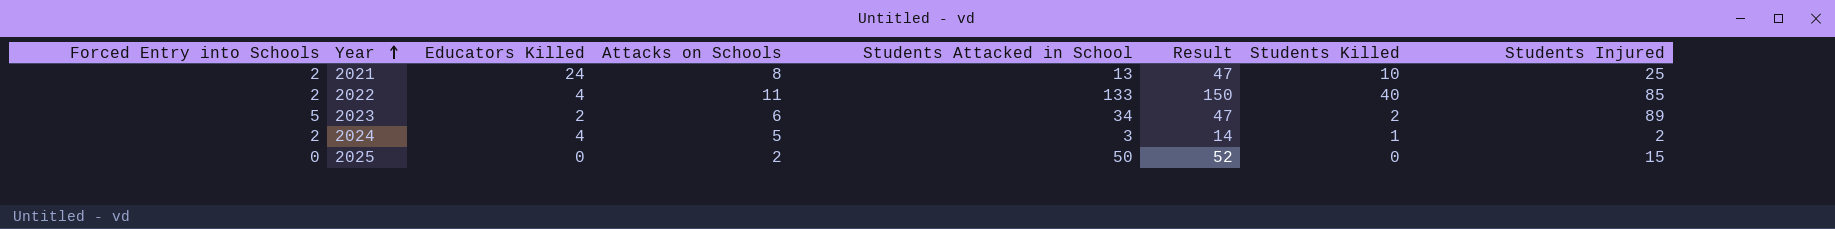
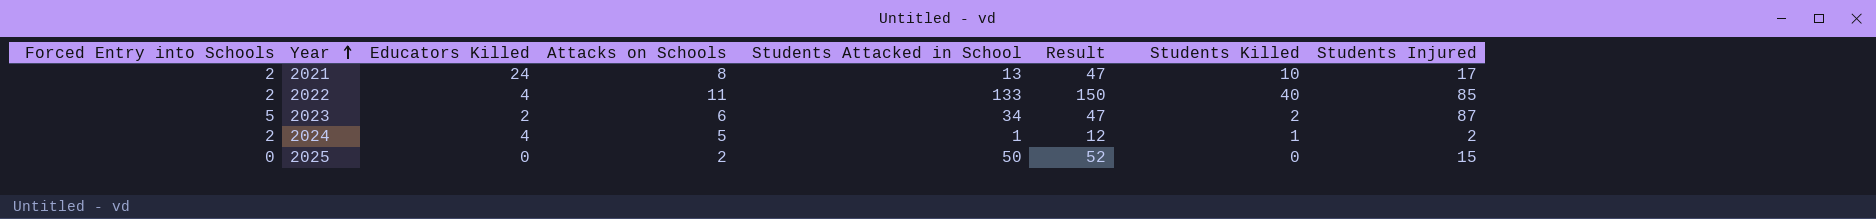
2021 | Students Injured: 25 -> 17
2023 | Students Injured: 89 -> 87
2024 | Students Attacked in School: 3 -> 1
2024 | Result: 14 -> 12

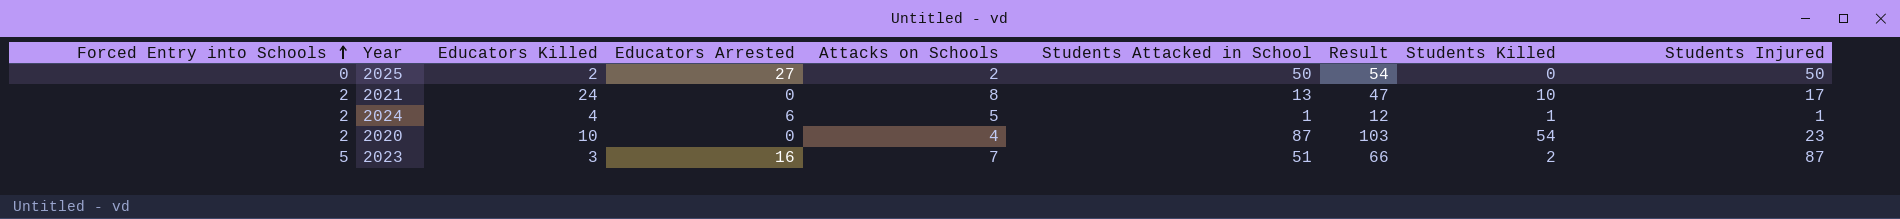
row order: Year ascending -> Forced Entry into Schools ascending
column Educators Arrested | position: none -> 4
row 2022: 2 | 4 | 11 | 133 | 150 | 40 | 85 -> none
2025 | Educators Killed: 0 -> 2
2025 | Result: 52 -> 54
2025 | Students Injured: 15 -> 50
2024 | Students Injured: 2 -> 1
row 2020: none -> 2 | 10 | 0 | 4 | 87 | 103 | 54 | 23
2023 | Educators Killed: 2 -> 3
2023 | Attacks on Schools: 6 -> 7
2023 | Students Attacked in School: 34 -> 51
2023 | Result: 47 -> 66

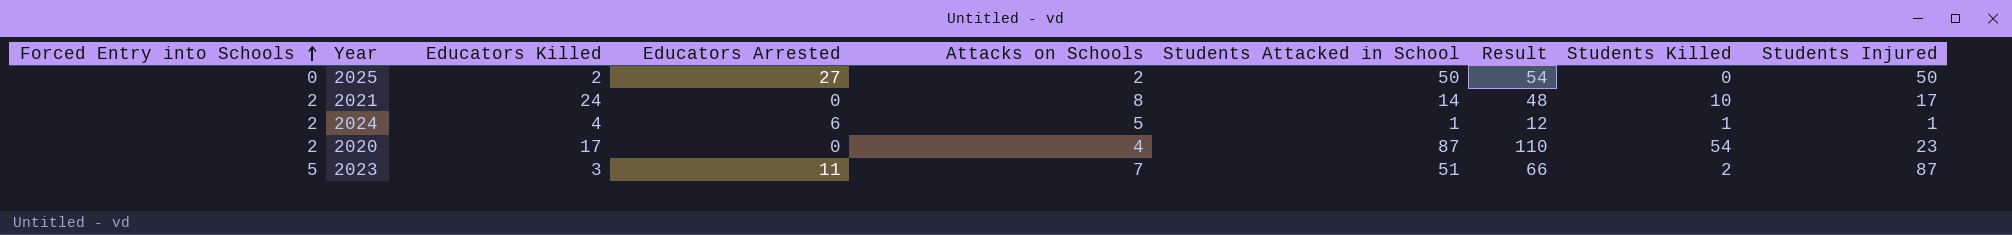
2021 | Students Attacked in School: 13 -> 14
2021 | Result: 47 -> 48
2020 | Educators Killed: 10 -> 17
2020 | Result: 103 -> 110
2023 | Educators Arrested: 16 -> 11

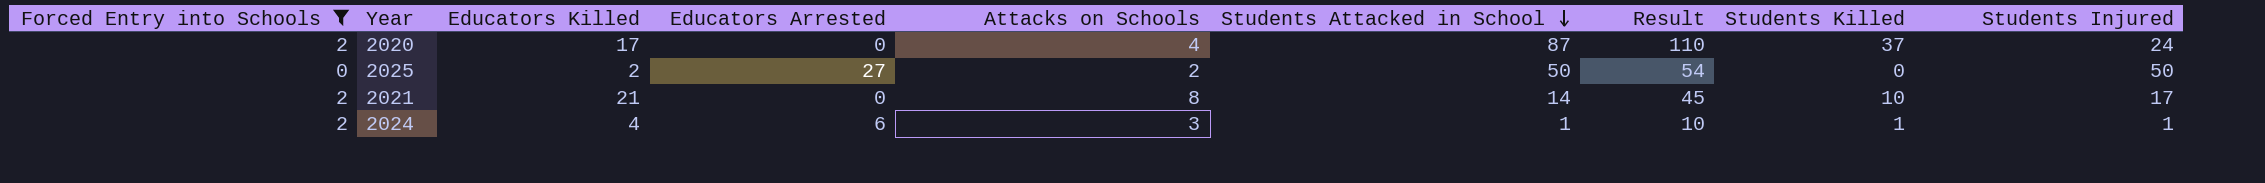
filter: none -> Forced Entry into Schools != 5
row order: Forced Entry into Schools ascending -> Students Attacked in School descending
2020 | Students Killed: 54 -> 37
2020 | Students Injured: 23 -> 24
2021 | Educators Killed: 24 -> 21
2021 | Result: 48 -> 45
2024 | Attacks on Schools: 5 -> 3
2024 | Result: 12 -> 10

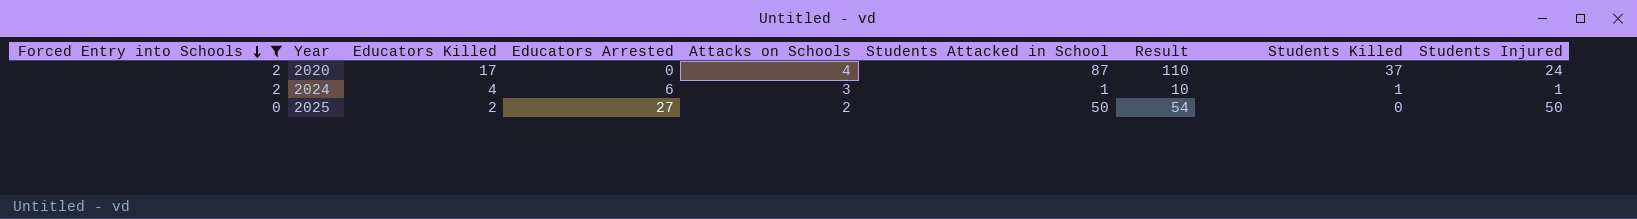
row order: Students Attacked in School descending -> Forced Entry into Schools descending
row 2021: 2 | 21 | 0 | 8 | 14 | 45 | 10 | 17 -> none

